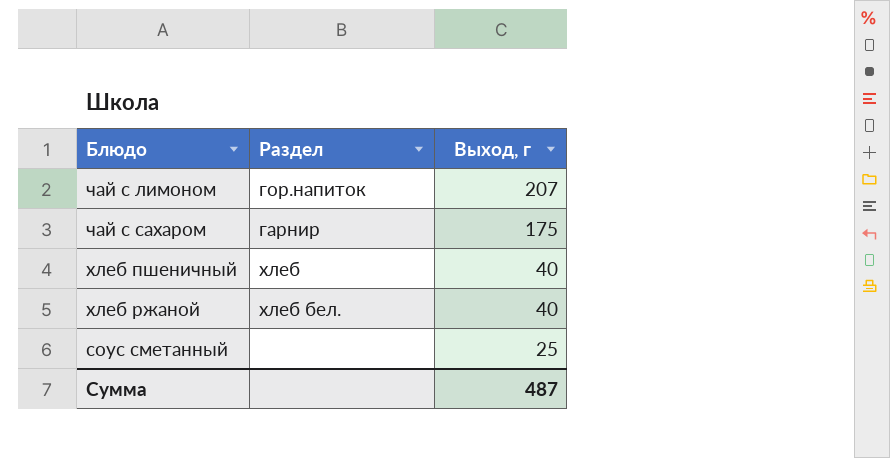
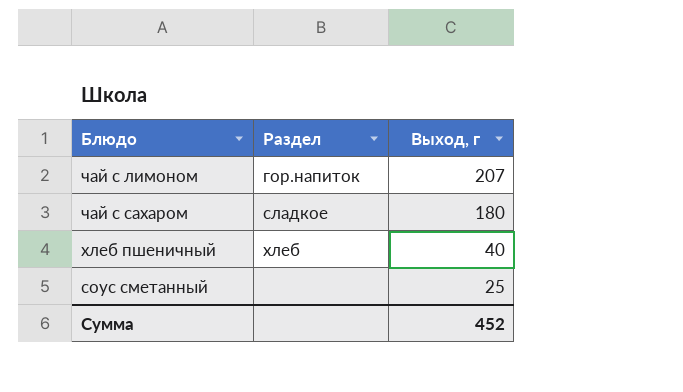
row хлеб ржаной: хлеб бел. | 40 -> none
чай с сахаром | Раздел: гарнир -> сладкое
чай с сахаром | Выход, г: 175 -> 180
Сумма | Выход, г: 487 -> 452

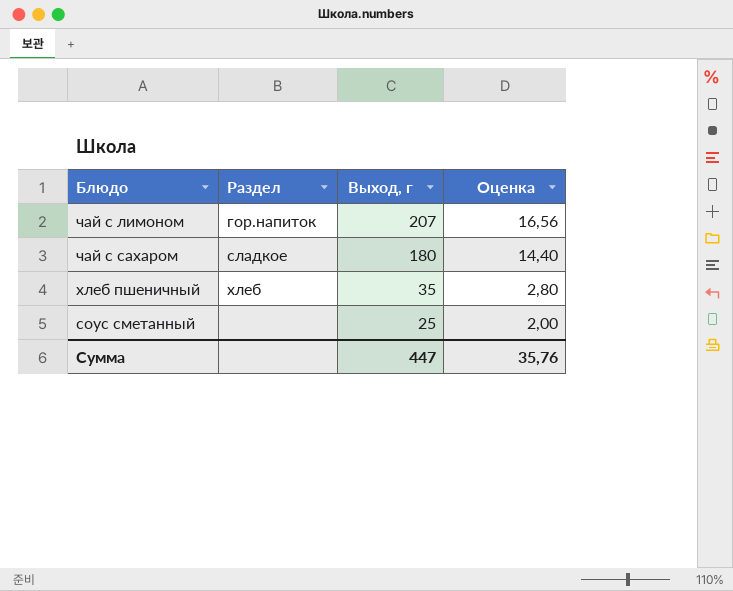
column Оценка | formula: none -> [Выход, г] * 0,08
хлеб пшеничный | Выход, г: 40 -> 35
Сумма | Выход, г: 452 -> 447

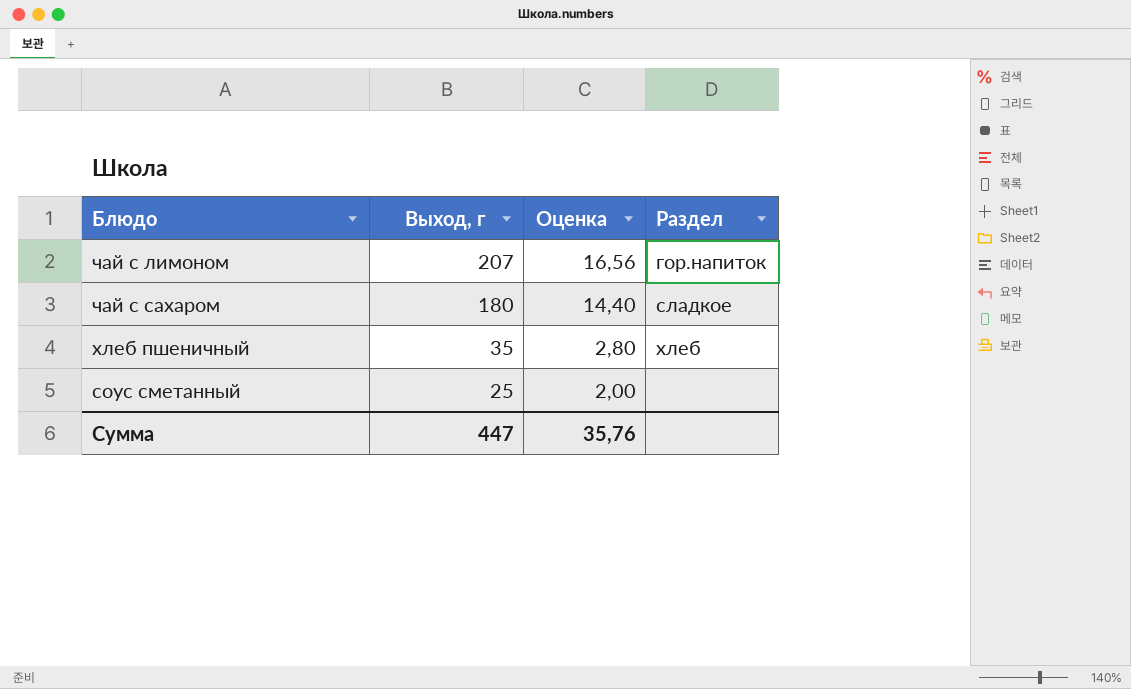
column Раздел | position: 2 -> 4

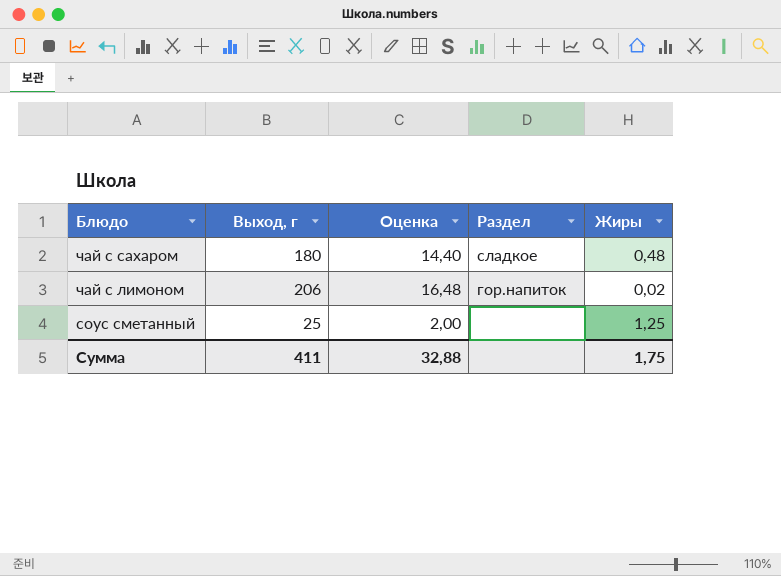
row order: Выход, г descending -> Блюдо descending
column Жиры | position: none -> 5
row хлеб пшеничный: 35 | 2,80 | хлеб -> none
чай с лимоном | Выход, г: 207 -> 206
чай с лимоном | Оценка: 16,56 -> 16,48
Сумма | Выход, г: 447 -> 411
Сумма | Оценка: 35,76 -> 32,88

